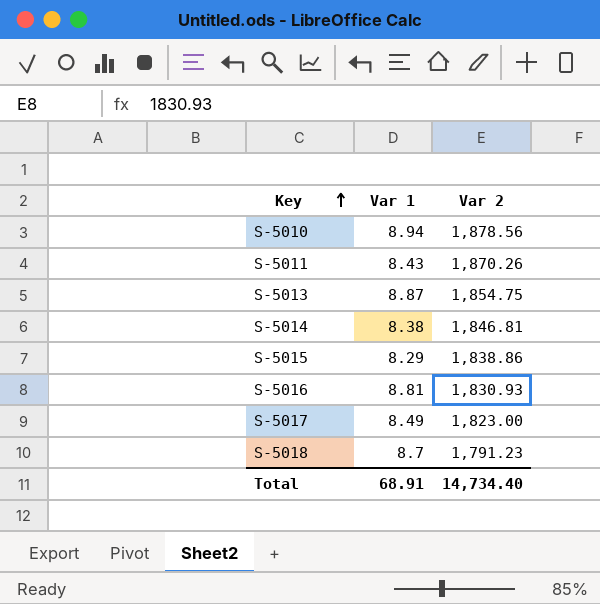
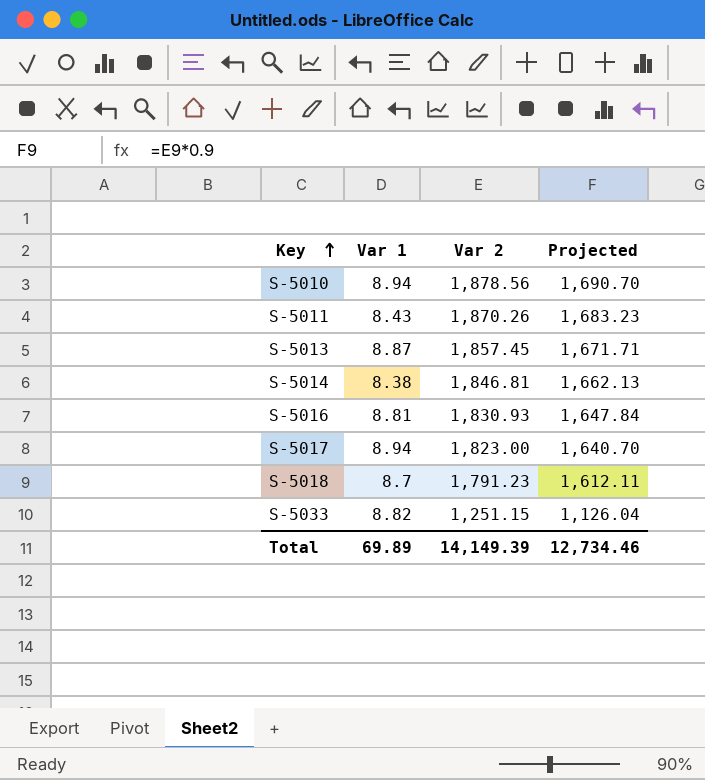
column Projected | formula: none -> [Var 2] * 0.9
row S-5015: 8.29 | 1,838.86 -> none
S-5013 | Var 2: 1,854.75 -> 1,857.45
S-5017 | Var 1: 8.49 -> 8.94
row S-5033: none -> 8.82 | 1,251.15 | 1,126.04
Total | Var 1: 68.91 -> 69.89
Total | Var 2: 14,734.40 -> 14,149.39

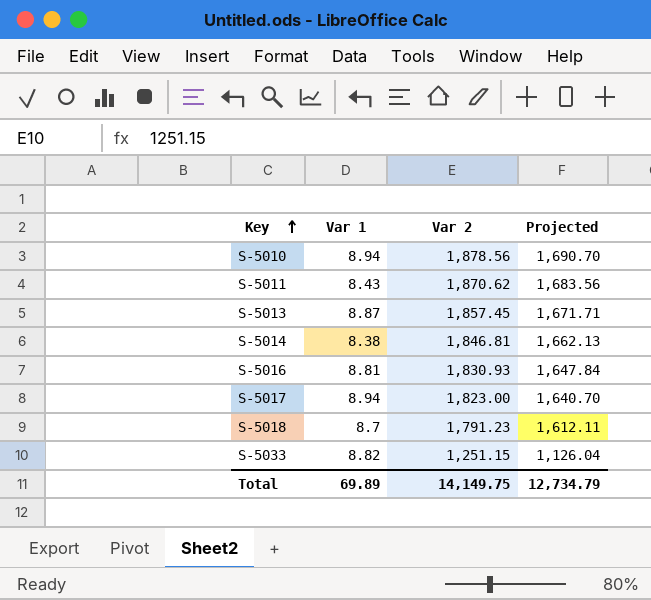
S-5011 | Var 2: 1,870.26 -> 1,870.62
S-5011 | Projected: 1,683.23 -> 1,683.56
Total | Var 2: 14,149.39 -> 14,149.75
Total | Projected: 12,734.46 -> 12,734.79

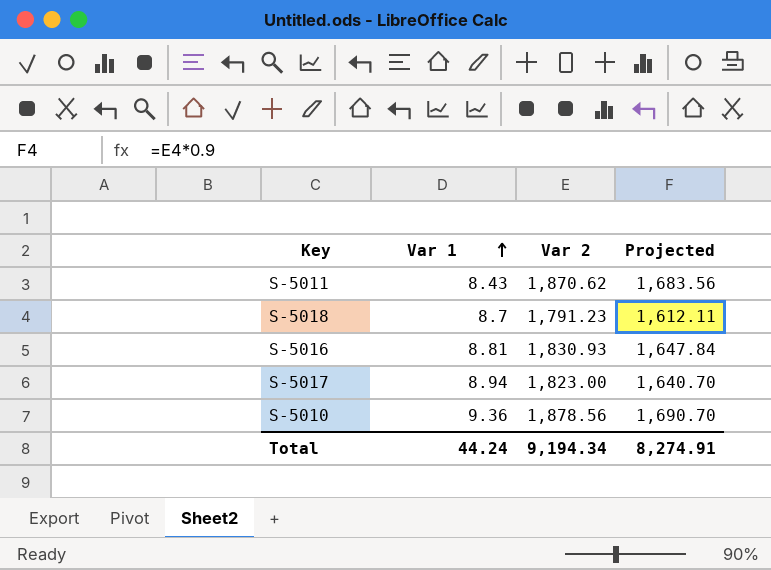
row order: Key ascending -> Var 1 ascending
row S-5013: 8.87 | 1,857.45 | 1,671.71 -> none
row S-5014: 8.38 | 1,846.81 | 1,662.13 -> none
row S-5033: 8.82 | 1,251.15 | 1,126.04 -> none
S-5010 | Var 1: 8.94 -> 9.36
Total | Var 1: 69.89 -> 44.24
Total | Var 2: 14,149.75 -> 9,194.34
Total | Projected: 12,734.79 -> 8,274.91

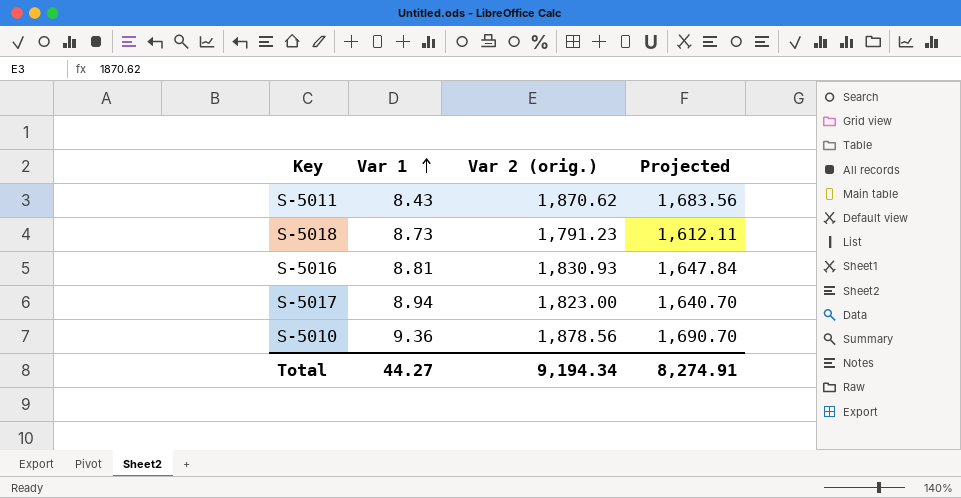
column name: Var 2 -> Var 2 (orig.)
S-5018 | Var 1: 8.7 -> 8.73
Total | Var 1: 44.24 -> 44.27

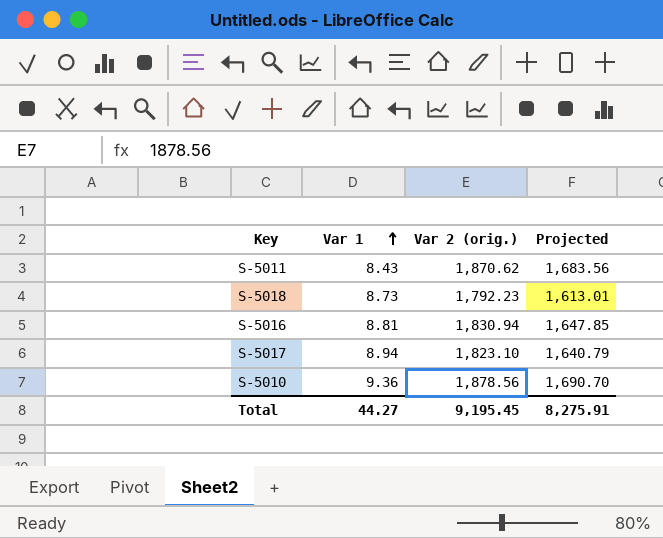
S-5018 | Var 2 (orig.): 1,791.23 -> 1,792.23
S-5018 | Projected: 1,612.11 -> 1,613.01
S-5016 | Var 2 (orig.): 1,830.93 -> 1,830.94
S-5016 | Projected: 1,647.84 -> 1,647.85
S-5017 | Var 2 (orig.): 1,823.00 -> 1,823.10
S-5017 | Projected: 1,640.70 -> 1,640.79
Total | Var 2 (orig.): 9,194.34 -> 9,195.45
Total | Projected: 8,274.91 -> 8,275.91

